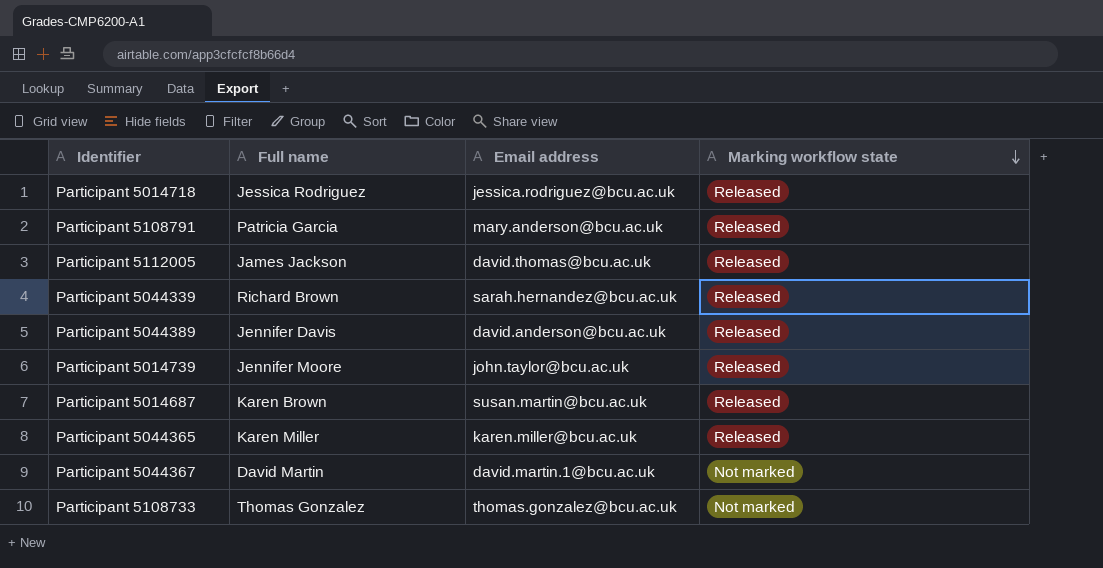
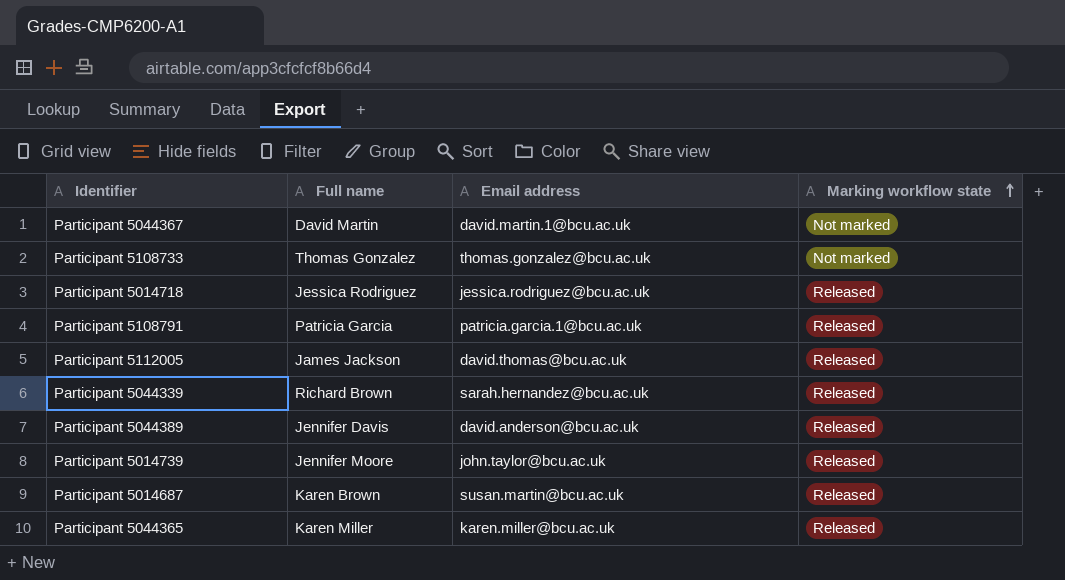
row order: Marking workflow state descending -> Marking workflow state ascending
Participant 5108791 | Email address: mary.anderson@bcu.ac.uk -> patricia.garcia.1@bcu.ac.uk

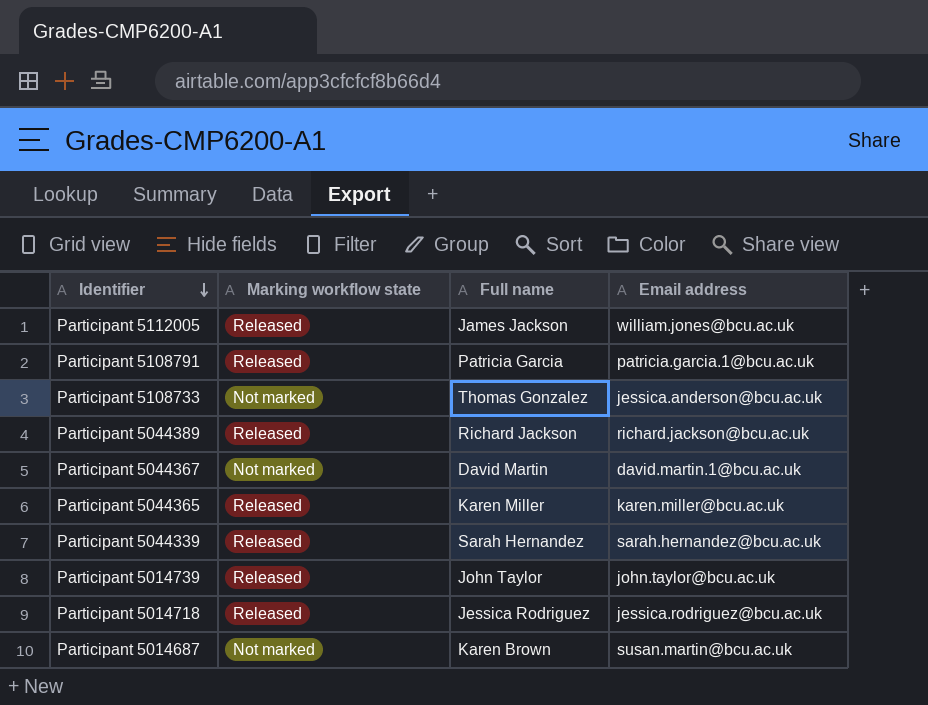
row order: Marking workflow state ascending -> Identifier descending
column Marking workflow state | position: 4 -> 2
Participant 5112005 | Email address: david.thomas@bcu.ac.uk -> william.jones@bcu.ac.uk
Participant 5108733 | Email address: thomas.gonzalez@bcu.ac.uk -> jessica.anderson@bcu.ac.uk
Participant 5044389 | Full name: Jennifer Davis -> Richard Jackson
Participant 5044389 | Email address: david.anderson@bcu.ac.uk -> richard.jackson@bcu.ac.uk
Participant 5044339 | Full name: Richard Brown -> Sarah Hernandez
Participant 5014739 | Full name: Jennifer Moore -> John Taylor
Participant 5014687 | Marking workflow state: Released -> Not marked

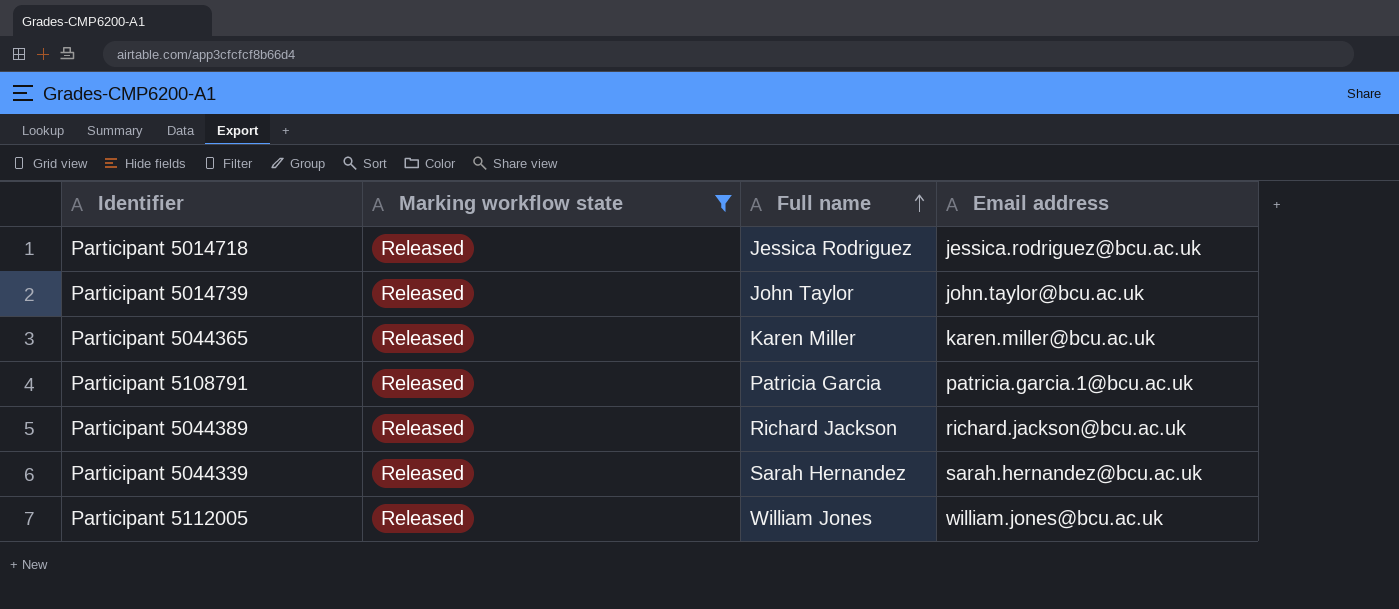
filter: none -> Marking workflow state = Released
row order: Identifier descending -> Full name ascending
Participant 5112005 | Full name: James Jackson -> William Jones

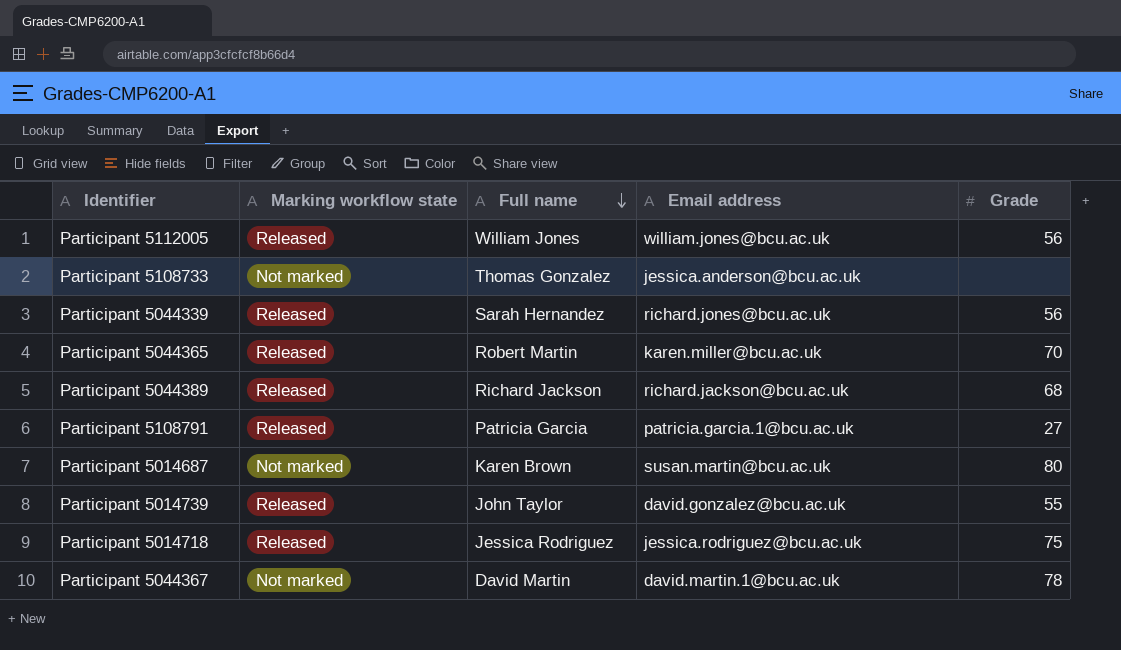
filter: Marking workflow state = Released -> none
row order: Full name ascending -> Full name descending
column Grade | position: none -> 5
Participant 5044339 | Email address: sarah.hernandez@bcu.ac.uk -> richard.jones@bcu.ac.uk
Participant 5044365 | Full name: Karen Miller -> Robert Martin
Participant 5014739 | Email address: john.taylor@bcu.ac.uk -> david.gonzalez@bcu.ac.uk

